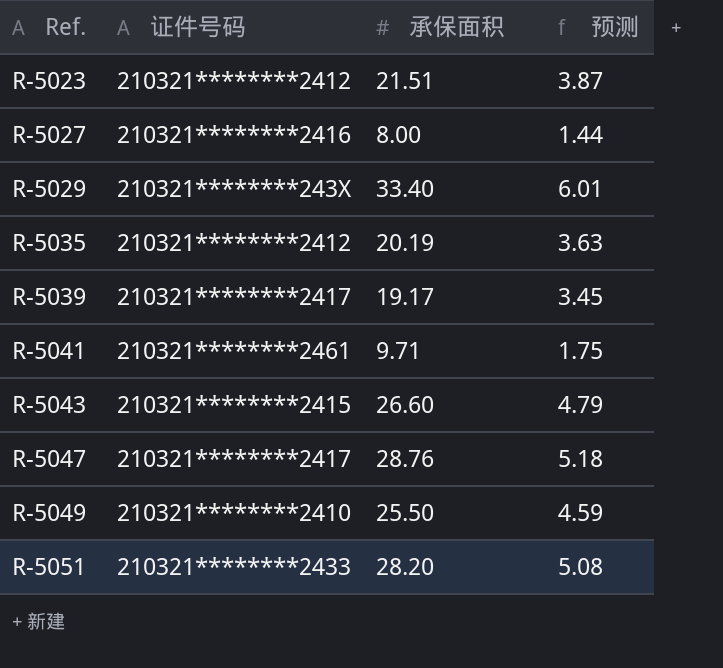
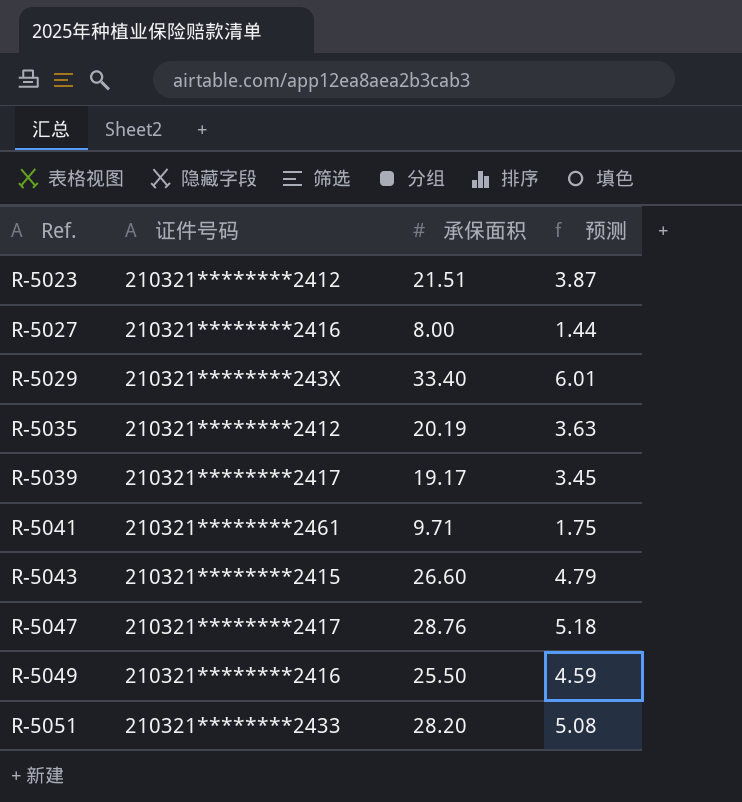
R-5049 | 证件号码: 210321********2410 -> 210321********2416

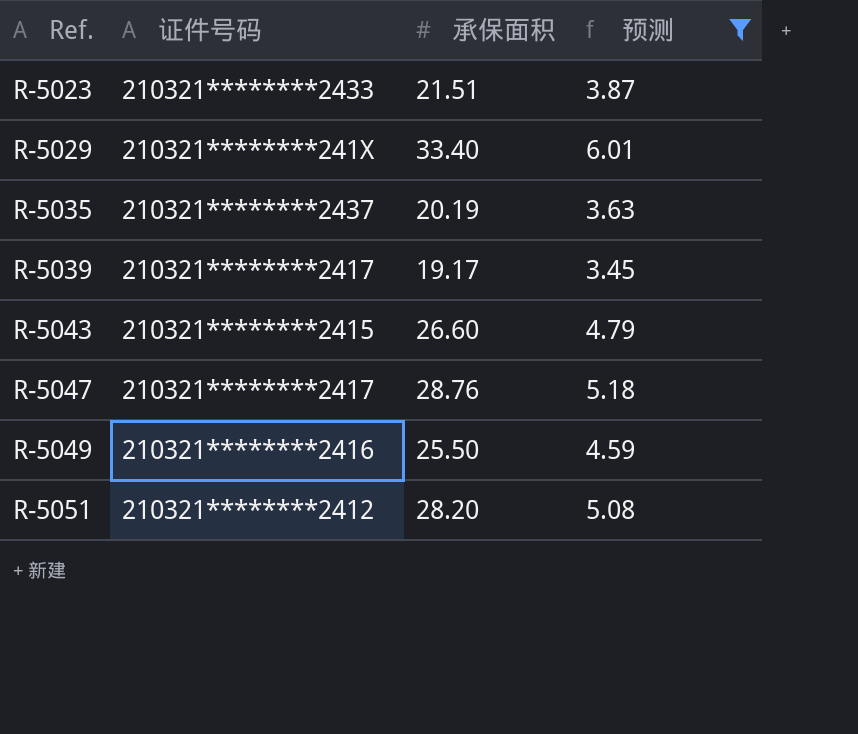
filter: none -> 预测 >= 3.45
R-5023 | 证件号码: 210321********2412 -> 210321********2433
R-5029 | 证件号码: 210321********243X -> 210321********241X
R-5035 | 证件号码: 210321********2412 -> 210321********2437
R-5051 | 证件号码: 210321********2433 -> 210321********2412

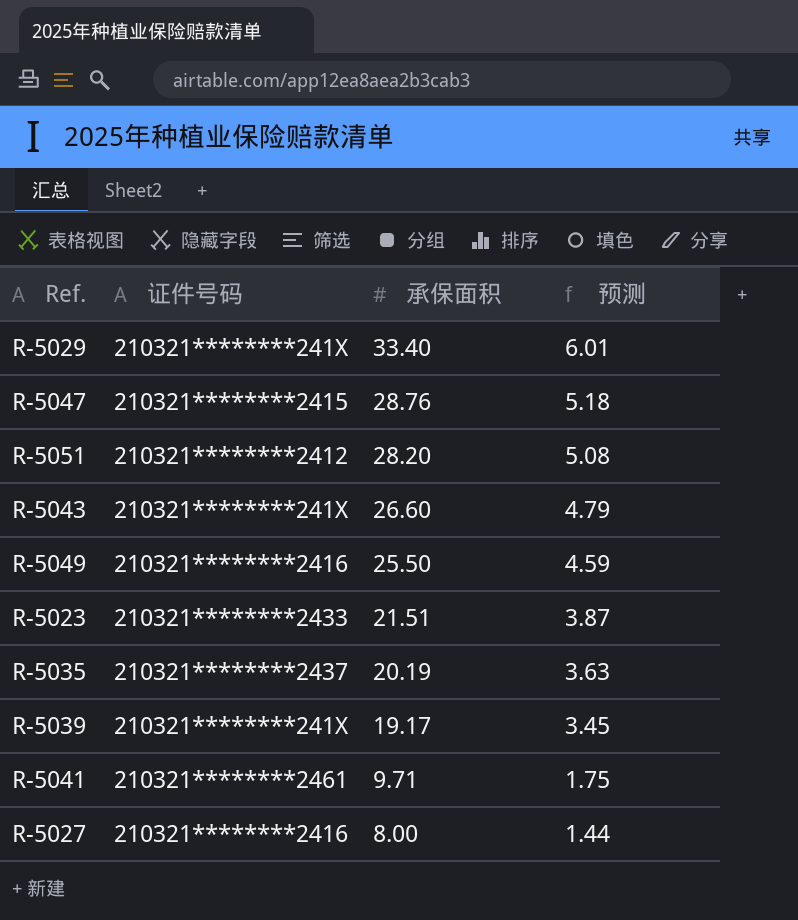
filter: 预测 >= 3.45 -> none
row order: Ref. ascending -> 承保面积 descending
R-5047 | 证件号码: 210321********2417 -> 210321********2415
R-5043 | 证件号码: 210321********2415 -> 210321********241X
R-5039 | 证件号码: 210321********2417 -> 210321********241X

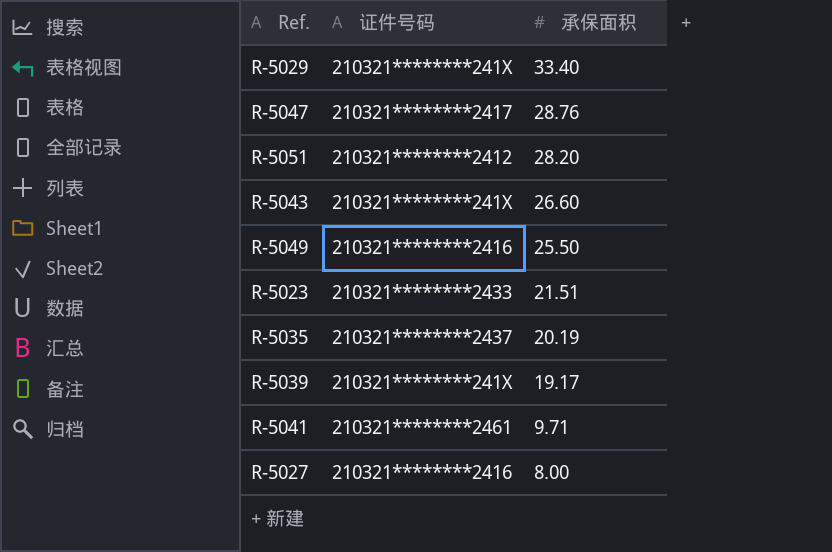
column 预测 | formula: [承保面积] * 0.18 -> none
R-5047 | 证件号码: 210321********2415 -> 210321********2417

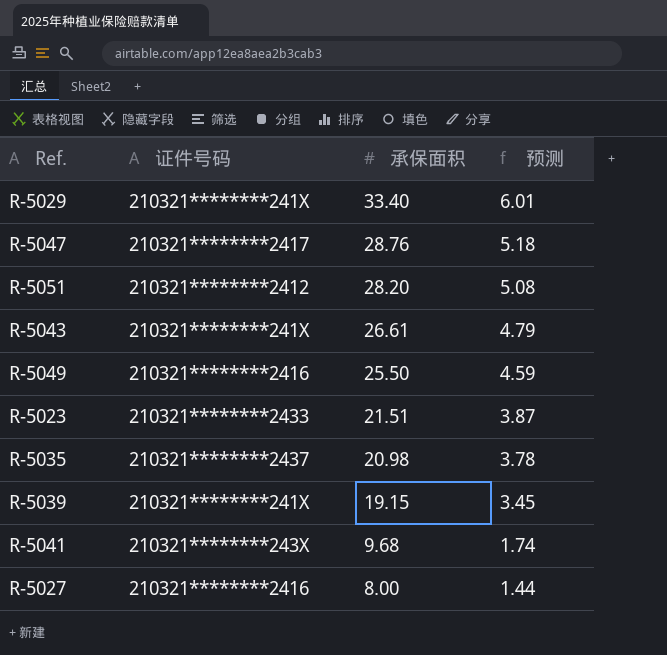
column 预测 | formula: none -> [承保面积] * 0.18
R-5043 | 承保面积: 26.60 -> 26.61
R-5035 | 承保面积: 20.19 -> 20.98
R-5039 | 承保面积: 19.17 -> 19.15
R-5041 | 证件号码: 210321********2461 -> 210321********243X
R-5041 | 承保面积: 9.71 -> 9.68

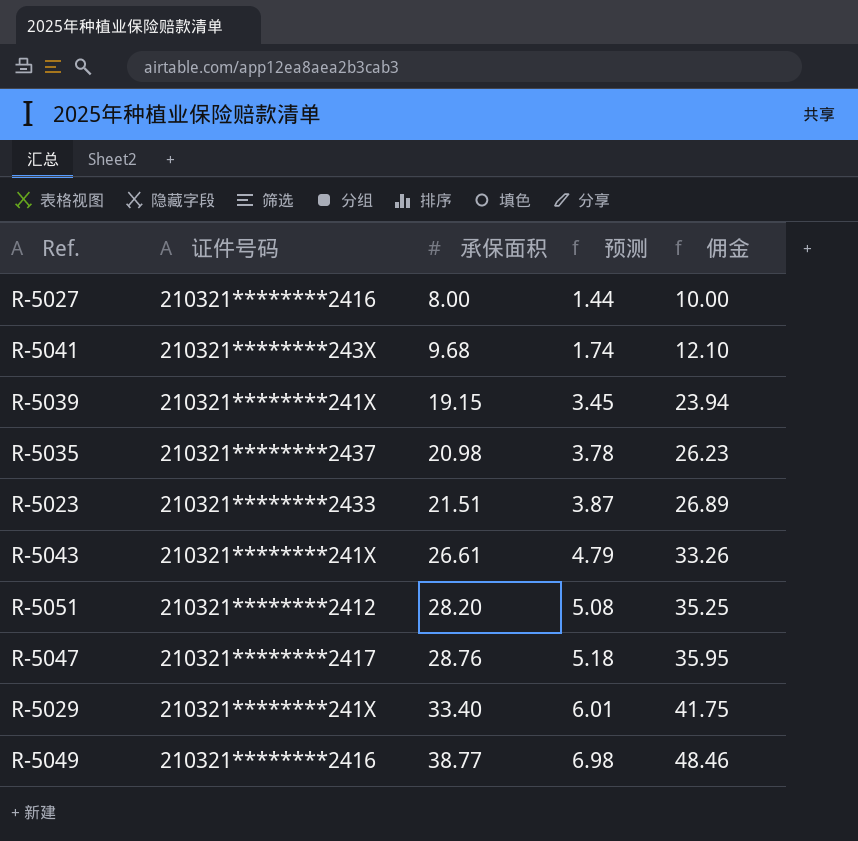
row order: 承保面积 descending -> 承保面积 ascending
column 佣金 | formula: none -> [承保面积] * 1.25
R-5049 | 承保面积: 25.50 -> 38.77
R-5049 | 预测: 4.59 -> 6.98

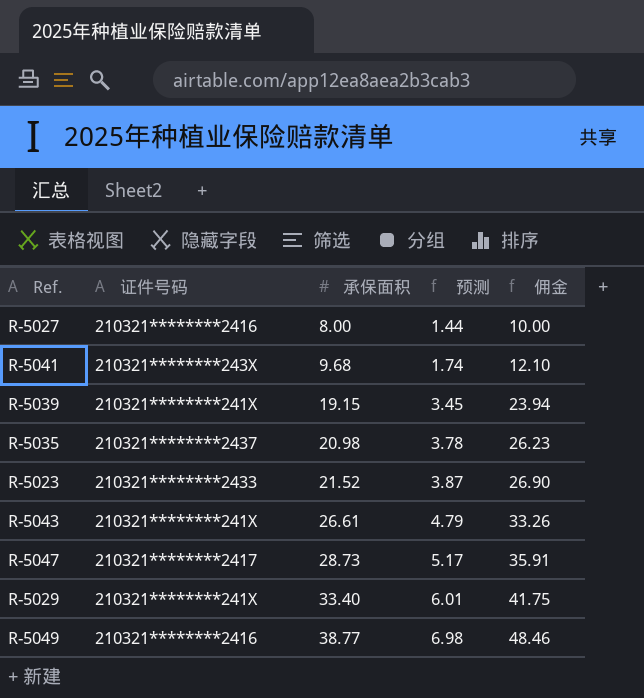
row R-5051: 210321********2412 | 28.20 | 5.08 | 35.25 -> none
R-5023 | 承保面积: 21.51 -> 21.52
R-5023 | 佣金: 26.89 -> 26.90
R-5047 | 承保面积: 28.76 -> 28.73
R-5047 | 预测: 5.18 -> 5.17
R-5047 | 佣金: 35.95 -> 35.91

